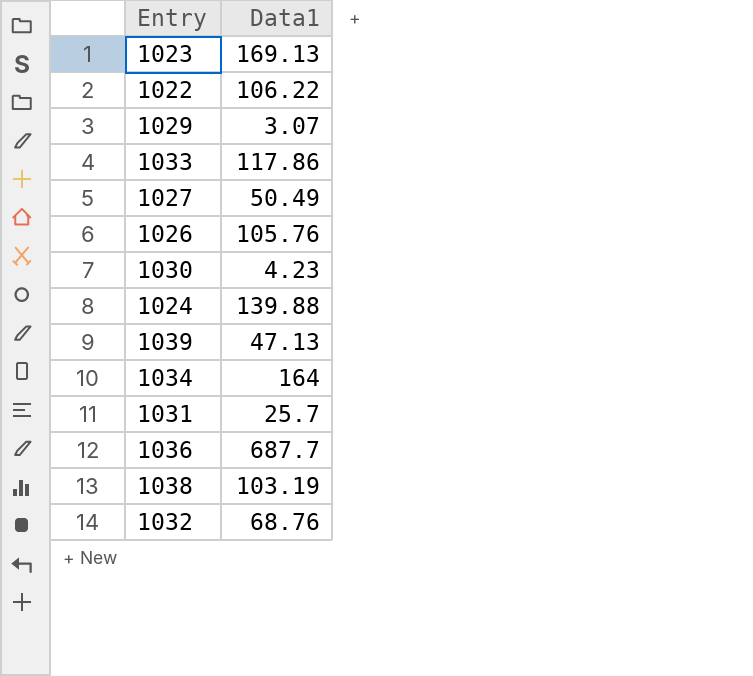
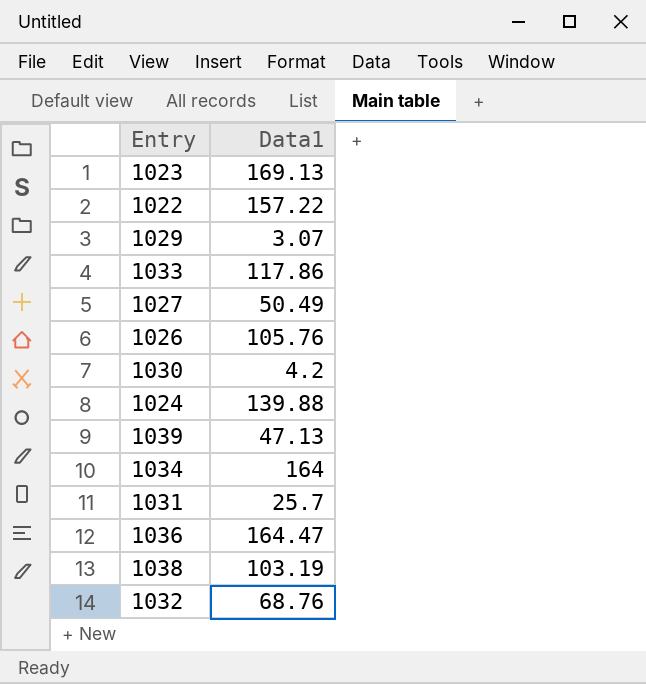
1022 | Data1: 106.22 -> 157.22
1030 | Data1: 4.23 -> 4.2
1036 | Data1: 687.7 -> 164.47

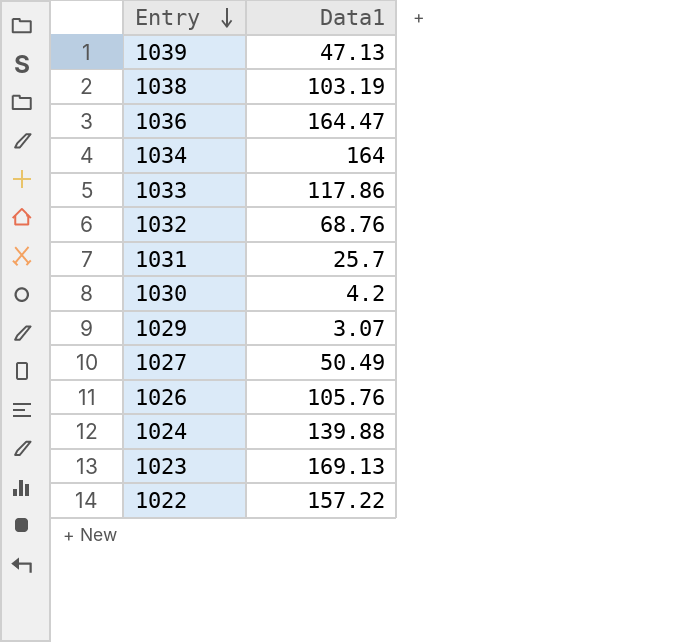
row order: none -> Entry descending

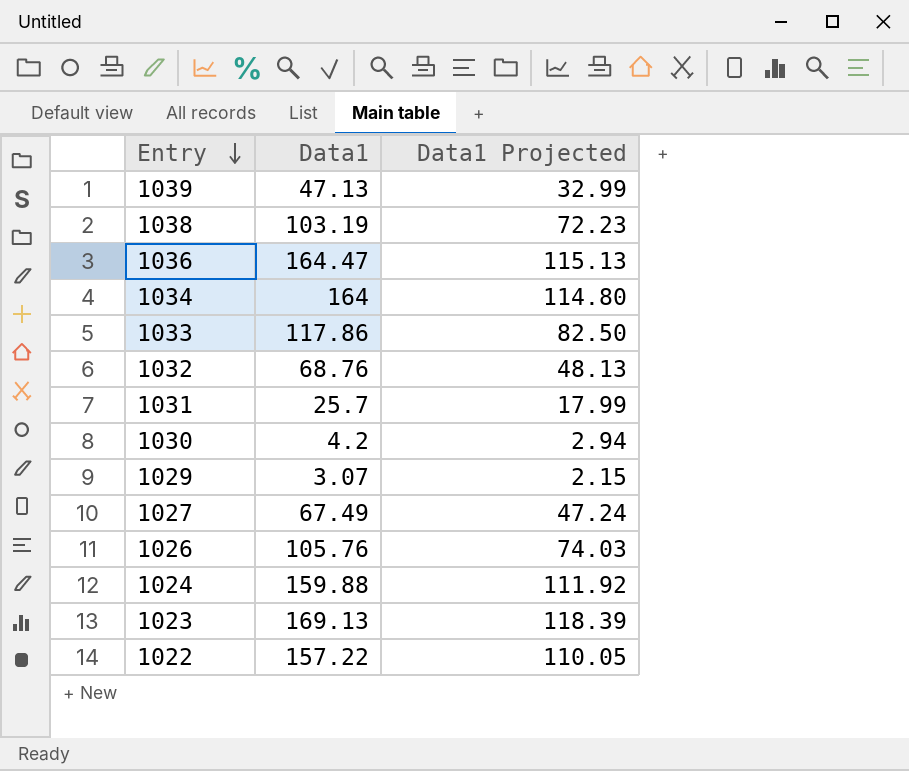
column Data1 Projected | formula: none -> [Data1] * 0.7
1027 | Data1: 50.49 -> 67.49
1024 | Data1: 139.88 -> 159.88

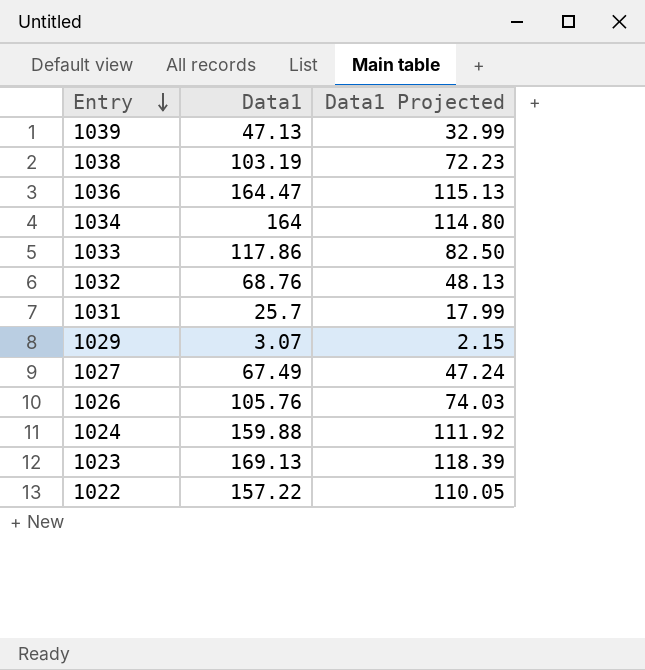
row 1030: 4.2 | 2.94 -> none

